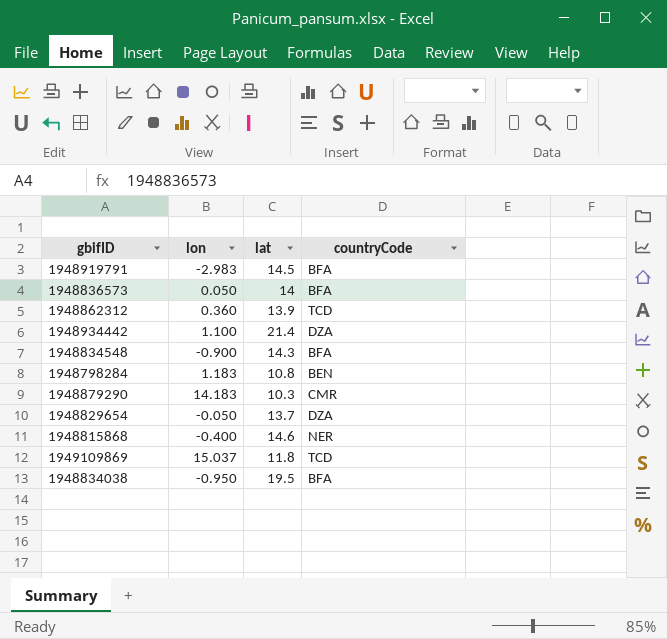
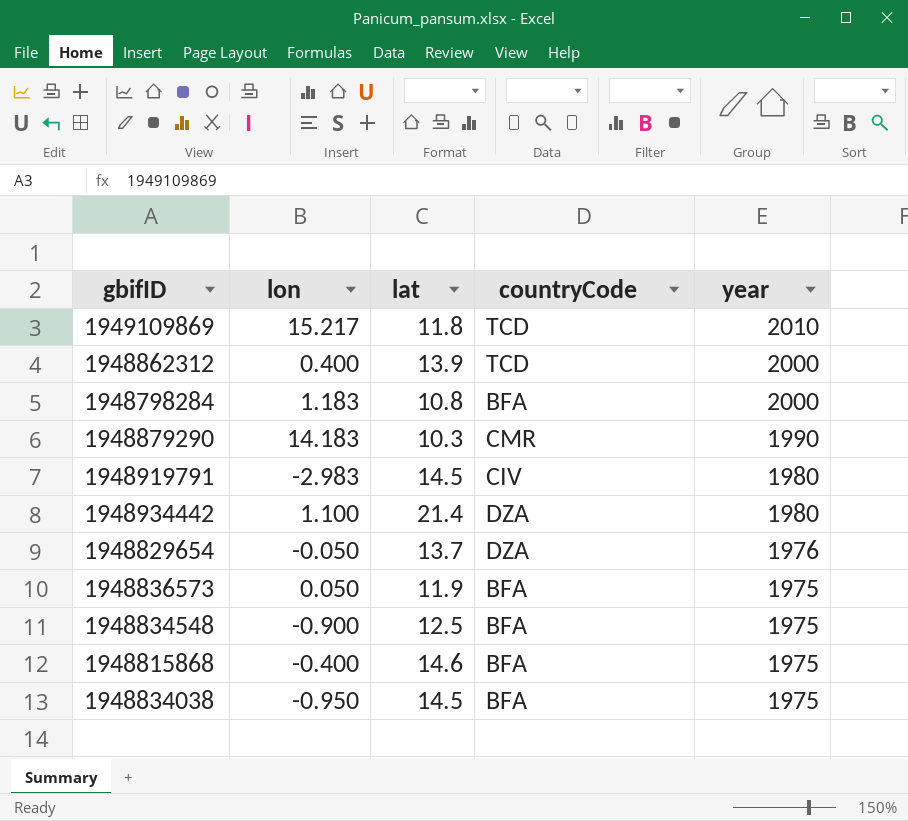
row order: none -> year descending
column year | position: none -> 5
1949109869 | lon: 15.037 -> 15.217
1948862312 | lon: 0.360 -> 0.400
1948798284 | countryCode: BEN -> BFA
1948919791 | countryCode: BFA -> CIV
1948836573 | lat: 14 -> 11.9
1948834548 | lat: 14.3 -> 12.5
1948815868 | countryCode: NER -> BFA
1948834038 | lat: 19.5 -> 14.5

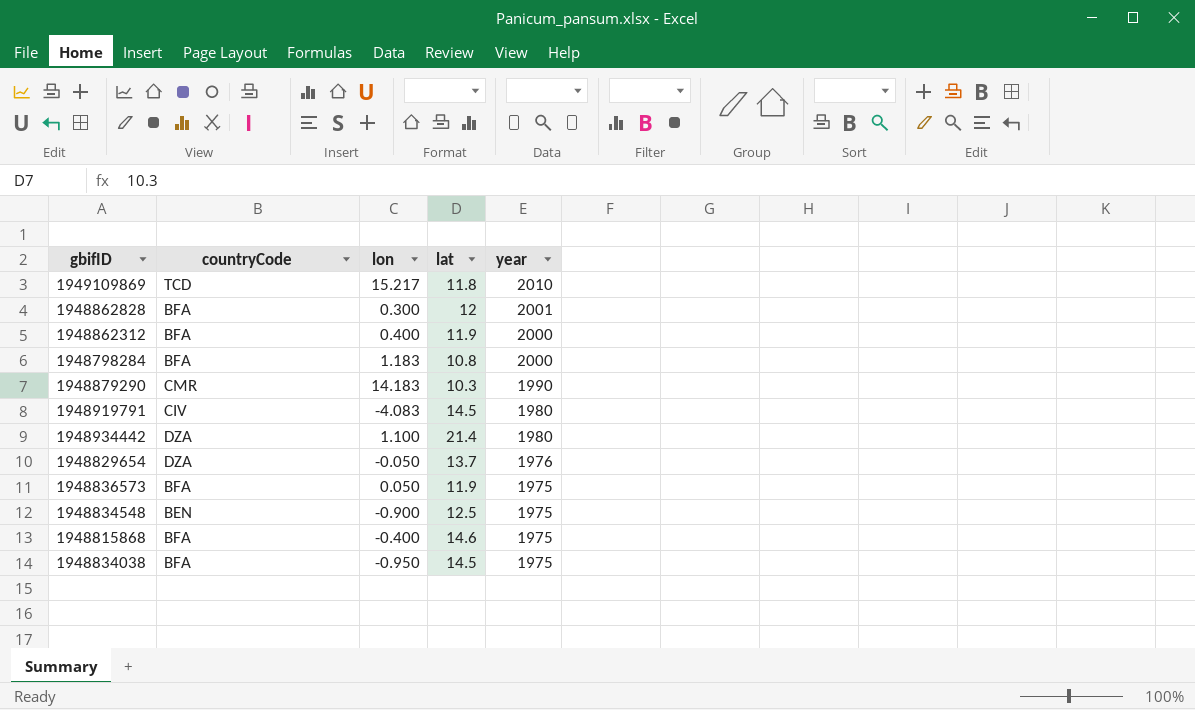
column countryCode | position: 4 -> 2
row 1948862828: none -> BFA | 0.300 | 12 | 2001
1948862312 | countryCode: TCD -> BFA
1948862312 | lat: 13.9 -> 11.9
1948919791 | lon: -2.983 -> -4.083
1948834548 | countryCode: BFA -> BEN

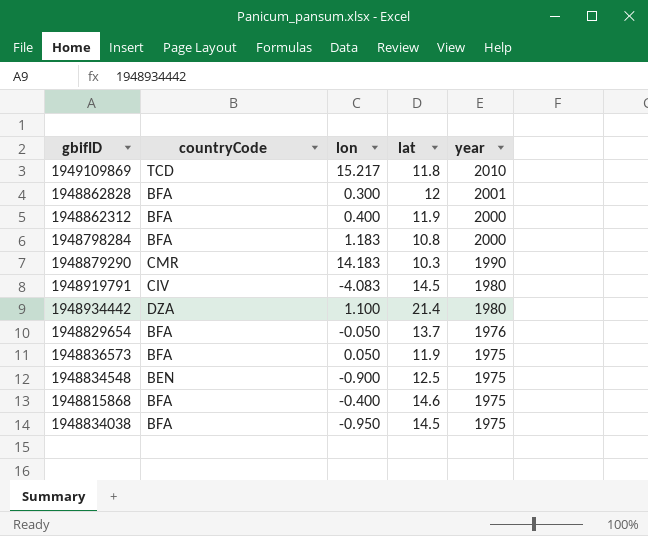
1948829654 | countryCode: DZA -> BFA

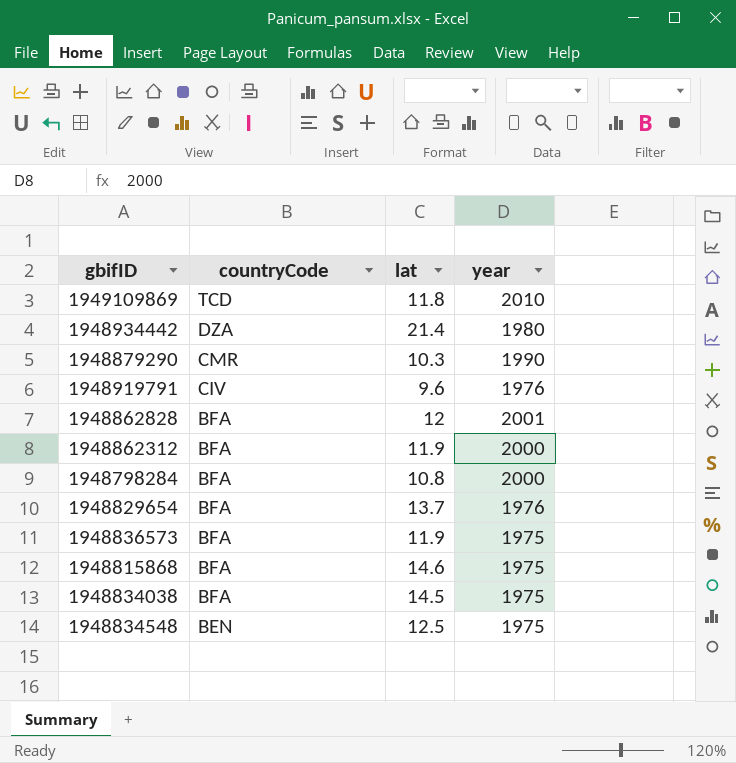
row order: year descending -> countryCode descending
column lon | position: 3 -> none
1948919791 | lat: 14.5 -> 9.6
1948919791 | year: 1980 -> 1976

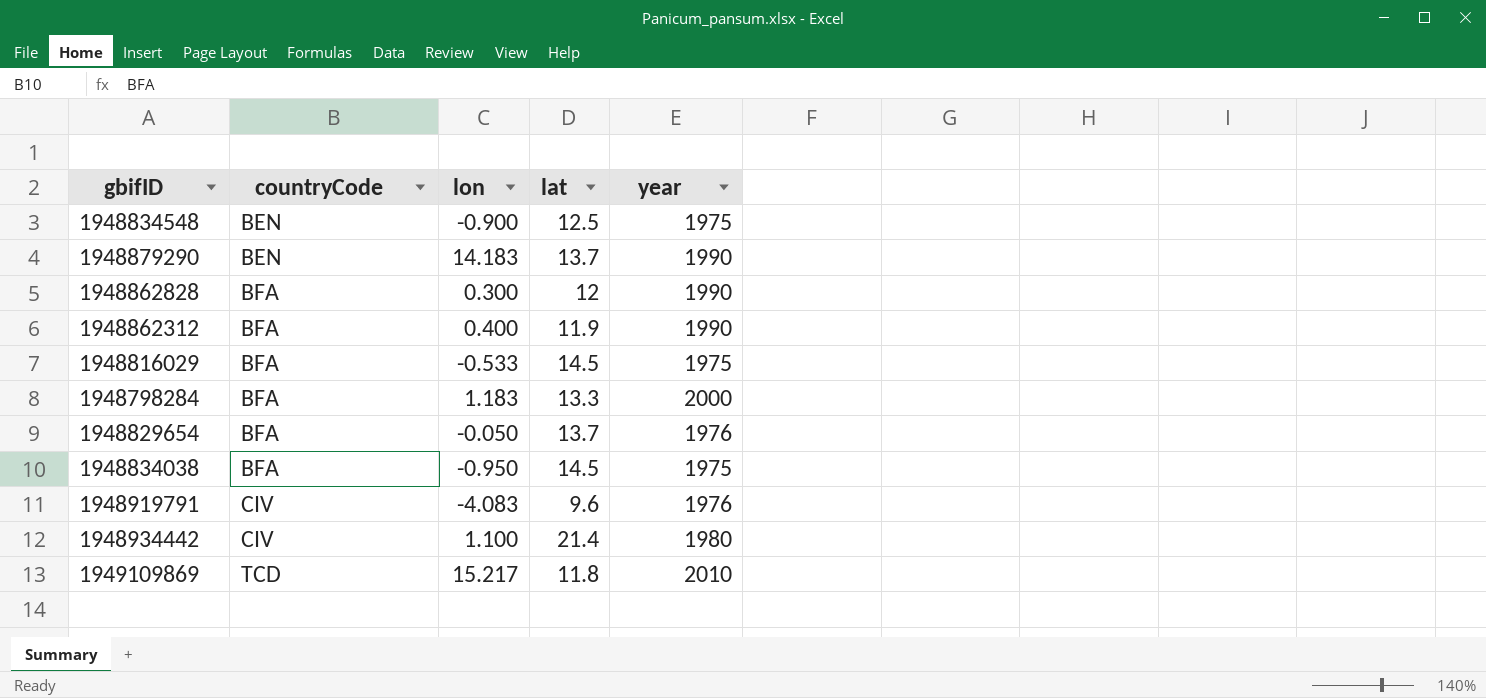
row order: countryCode descending -> countryCode ascending
column lon | position: none -> 3
row 1948836573: BFA | 11.9 | 1975 -> none
row 1948815868: BFA | 14.6 | 1975 -> none
1948879290 | countryCode: CMR -> BEN
1948879290 | lat: 10.3 -> 13.7
1948862828 | year: 2001 -> 1990
1948862312 | year: 2000 -> 1990
row 1948816029: none -> BFA | -0.533 | 14.5 | 1975
1948798284 | lat: 10.8 -> 13.3
1948934442 | countryCode: DZA -> CIV

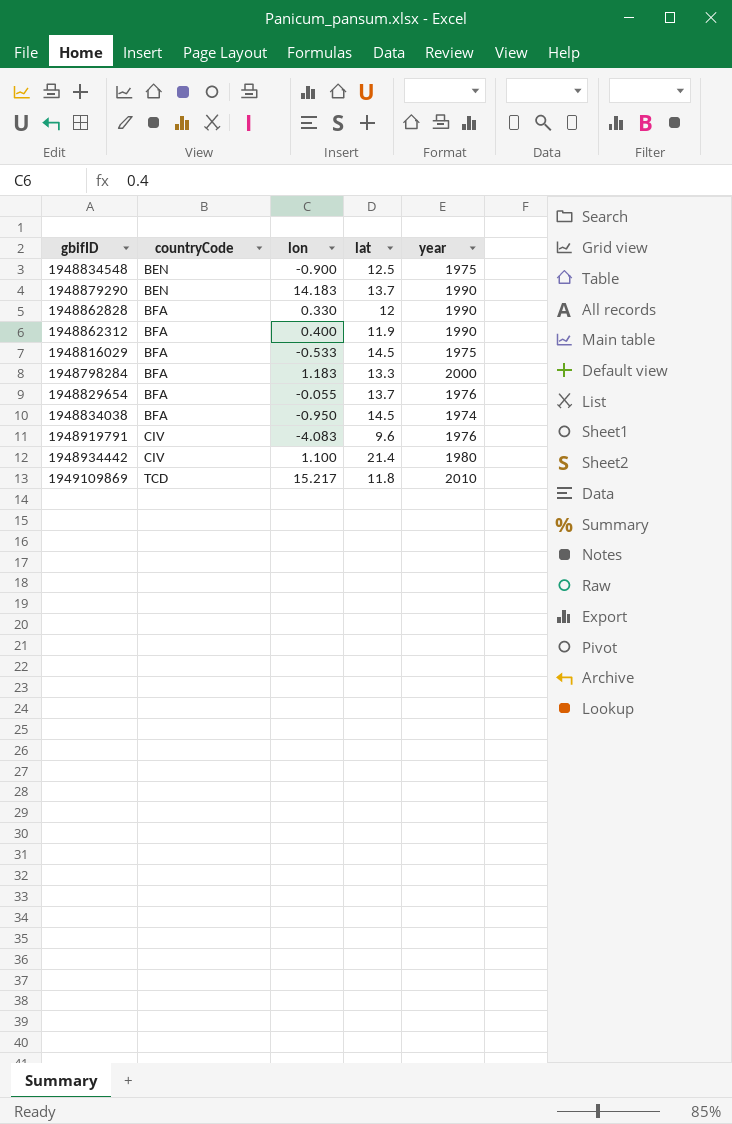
1948862828 | lon: 0.300 -> 0.330
1948829654 | lon: -0.050 -> -0.055
1948834038 | year: 1975 -> 1974

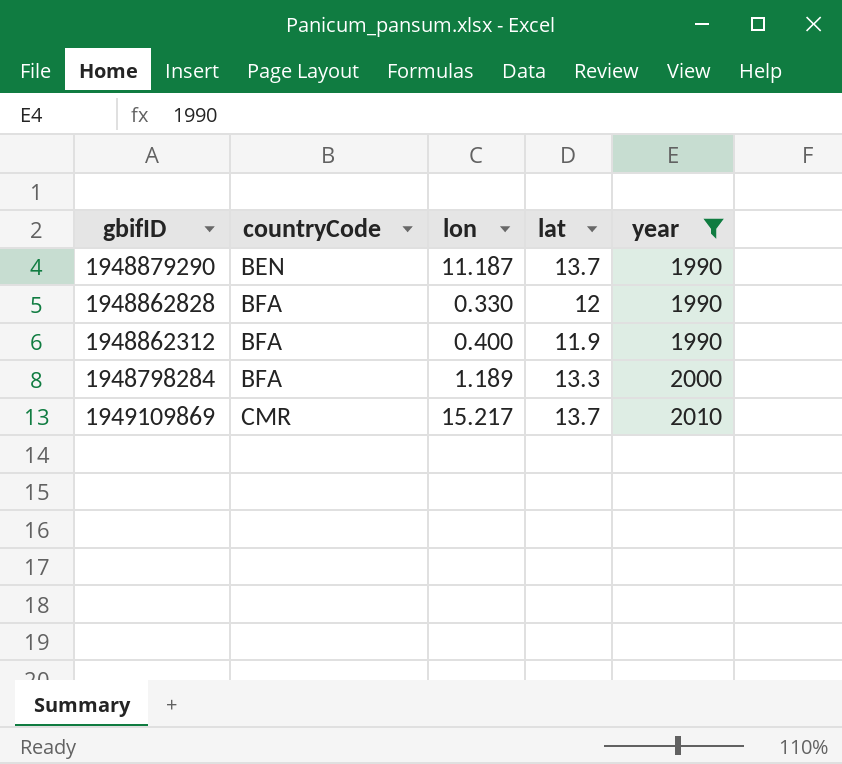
filter: none -> year >= 1990
1948879290 | lon: 14.183 -> 11.187
1948798284 | lon: 1.183 -> 1.189
1949109869 | countryCode: TCD -> CMR
1949109869 | lat: 11.8 -> 13.7

